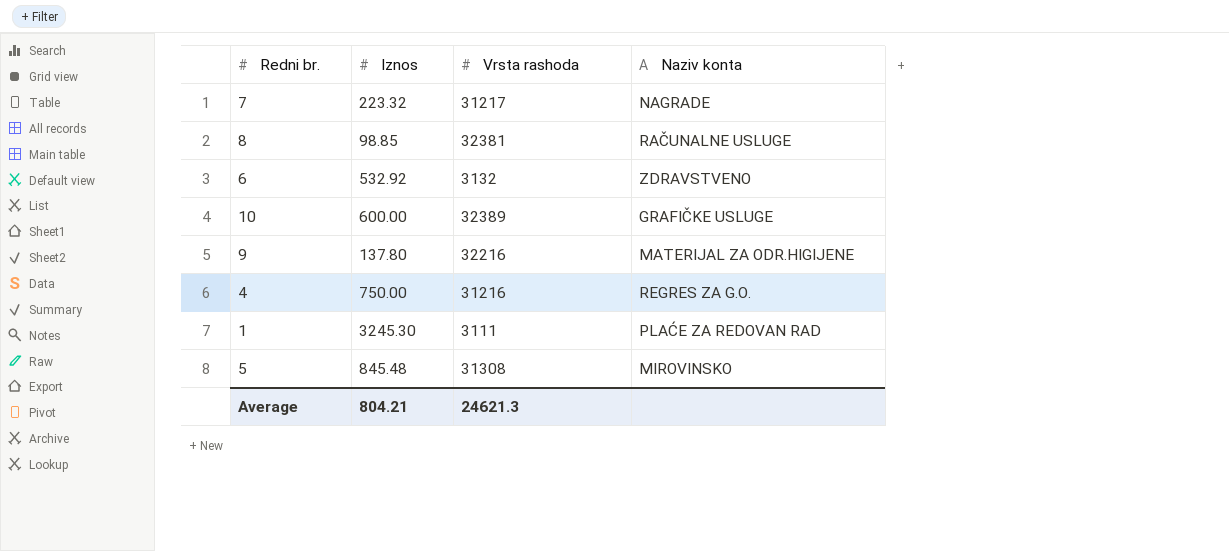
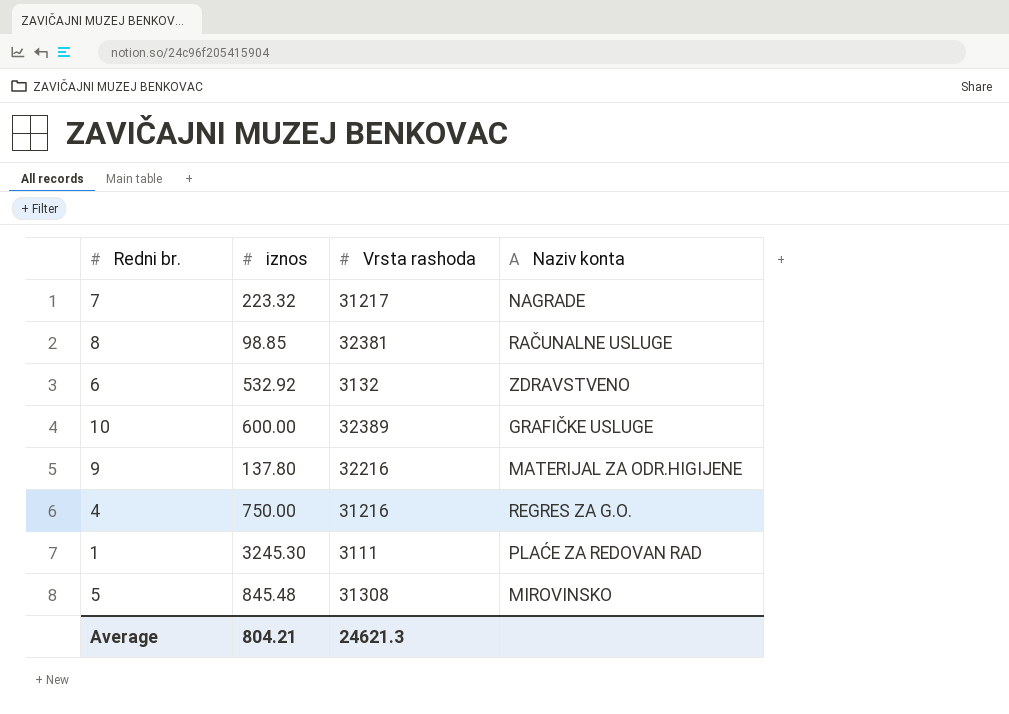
column name: Iznos -> iznos

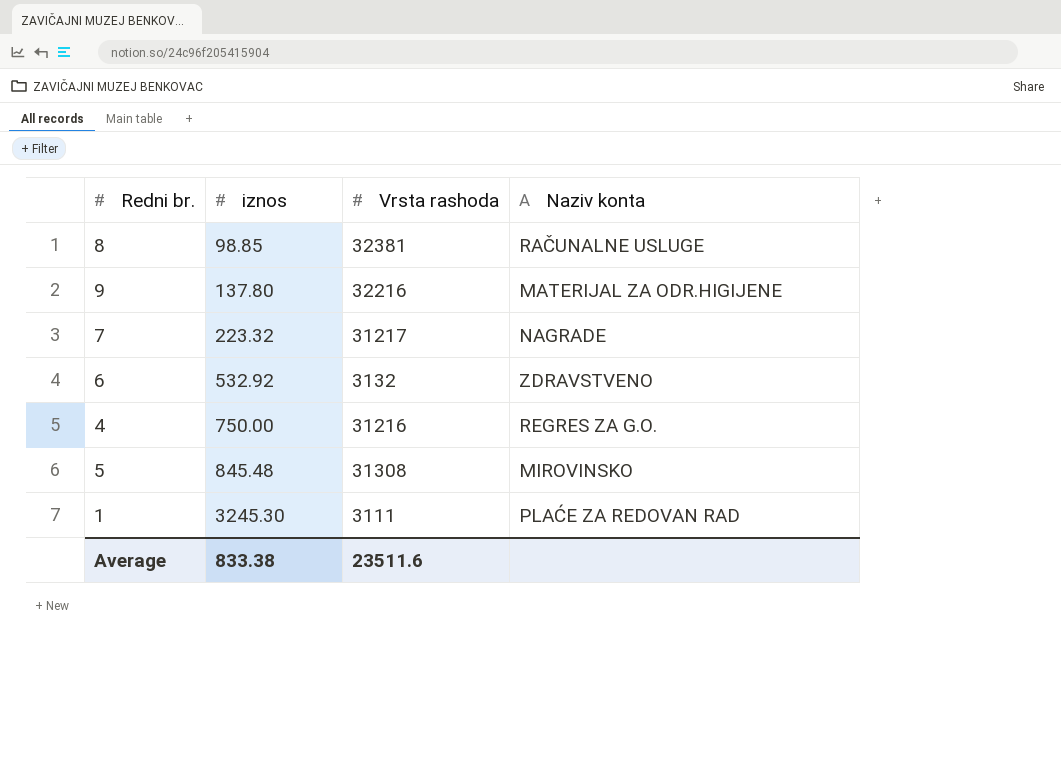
row order: none -> iznos ascending
row 10: 600.00 | 32389 | GRAFIČKE USLUGE -> none
Average | iznos: 804.21 -> 833.38
Average | Vrsta rashoda: 24621.3 -> 23511.6

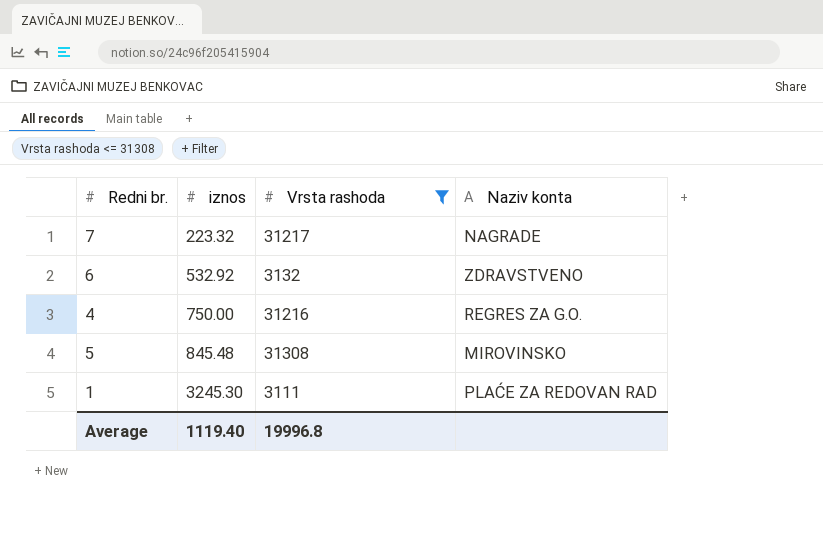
filter: none -> Vrsta rashoda <= 31308
Average | iznos: 833.38 -> 1119.40
Average | Vrsta rashoda: 23511.6 -> 19996.8

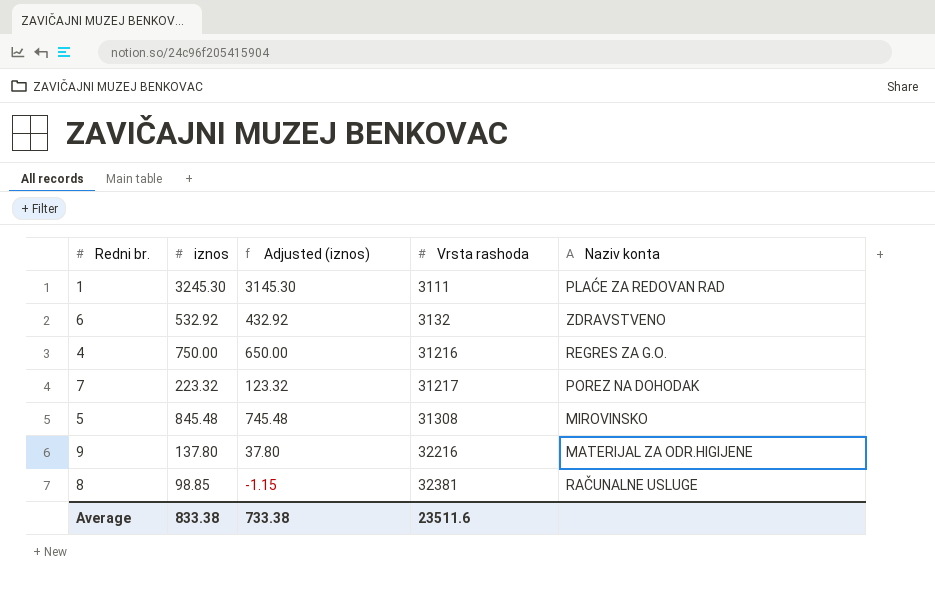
filter: Vrsta rashoda <= 31308 -> none
row order: iznos ascending -> Vrsta rashoda ascending
column Adjusted (iznos) | formula: none -> [iznos] - 100
7 | Naziv konta: NAGRADE -> POREZ NA DOHODAK
Average | iznos: 1119.40 -> 833.38
Average | Vrsta rashoda: 19996.8 -> 23511.6

